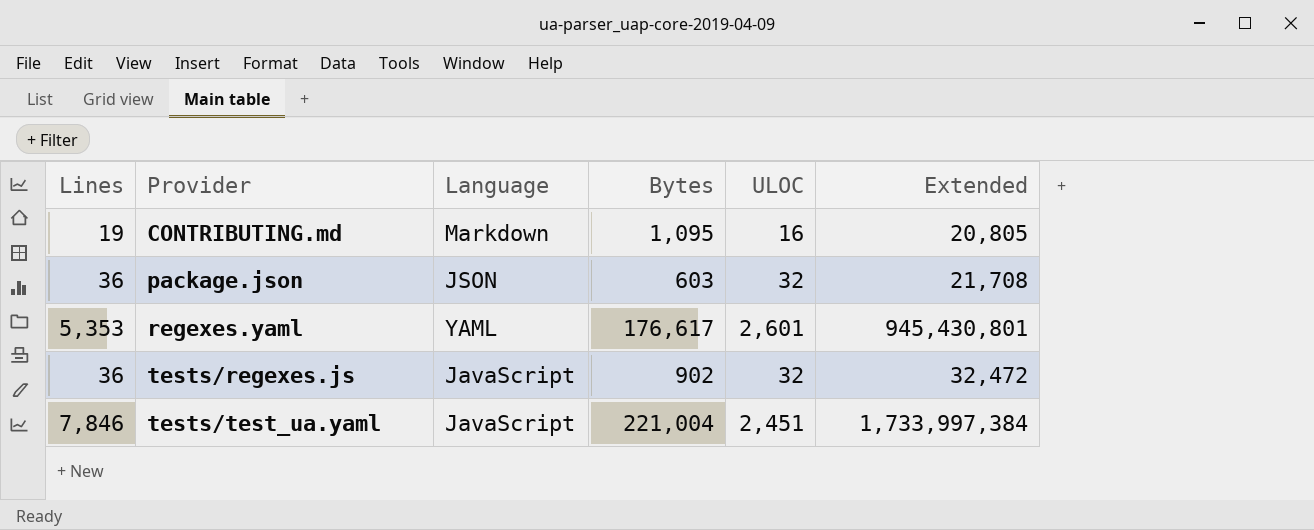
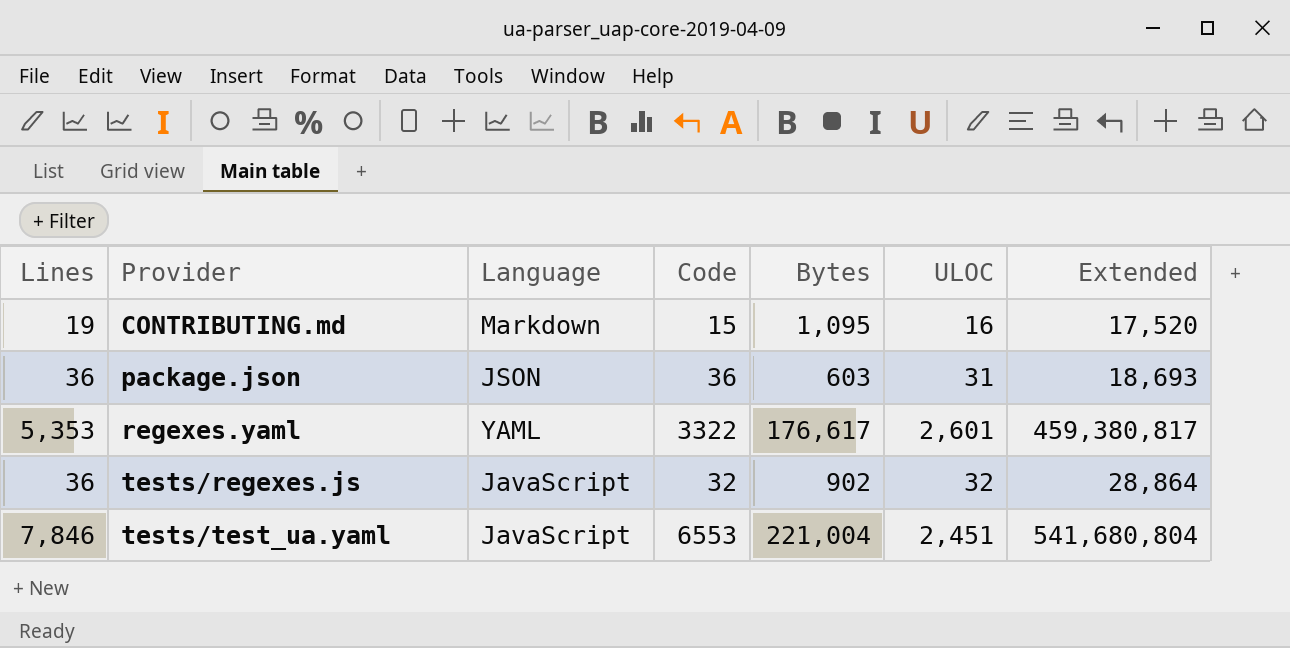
column Code | position: none -> 4
column Extended | formula: [Lines] * [Bytes] -> [Bytes] * [ULOC]
package.json | ULOC: 32 -> 31

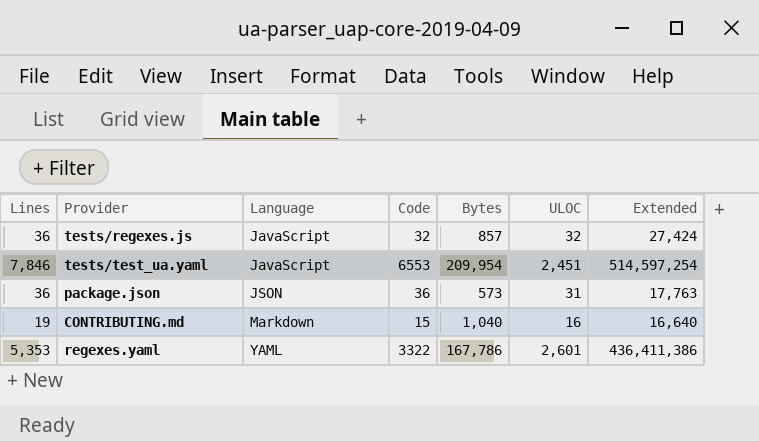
row order: Provider ascending -> Language ascending
tests/regexes.js | Bytes: 902 -> 857
tests/regexes.js | Extended: 28,864 -> 27,424
tests/test_ua.yaml | Bytes: 221,004 -> 209,954
tests/test_ua.yaml | Extended: 541,680,804 -> 514,597,254
package.json | Bytes: 603 -> 573
package.json | Extended: 18,693 -> 17,763
CONTRIBUTING.md | Bytes: 1,095 -> 1,040
CONTRIBUTING.md | Extended: 17,520 -> 16,640
regexes.yaml | Bytes: 176,617 -> 167,786
regexes.yaml | Extended: 459,380,817 -> 436,411,386

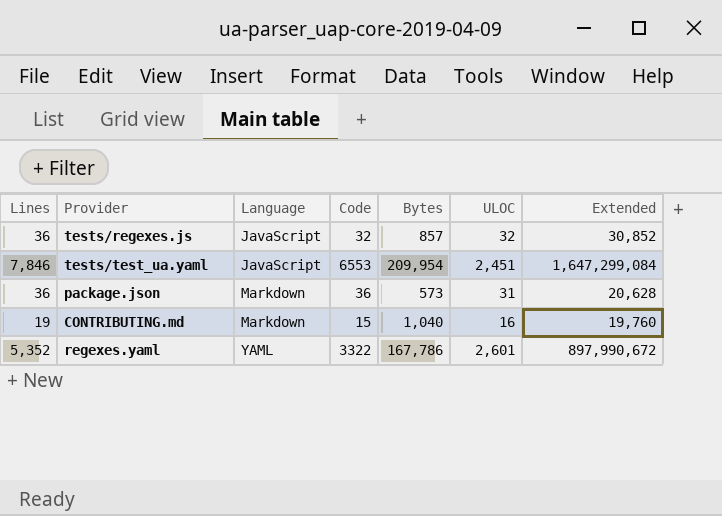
column Extended | formula: [Bytes] * [ULOC] -> [Lines] * [Bytes]
package.json | Language: JSON -> Markdown
regexes.yaml | Lines: 5,353 -> 5,352

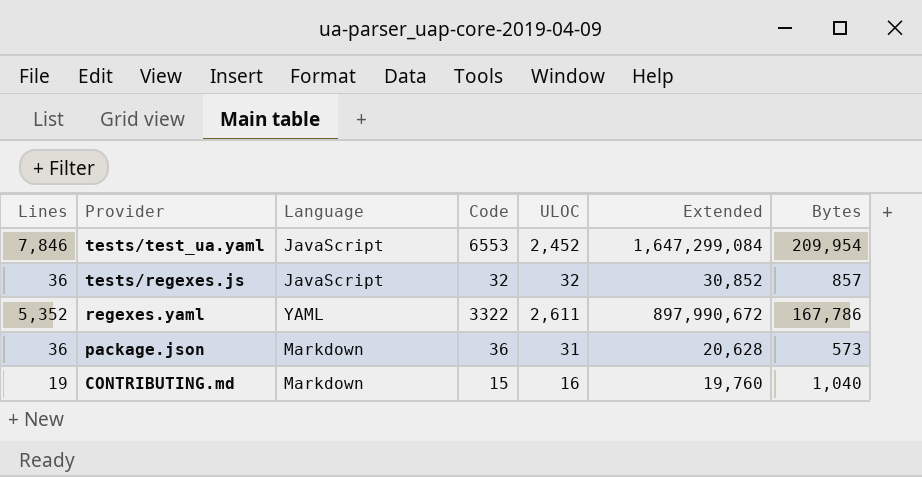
row order: Language ascending -> Provider descending
column Bytes | position: 5 -> 7
tests/test_ua.yaml | ULOC: 2,451 -> 2,452
regexes.yaml | ULOC: 2,601 -> 2,611

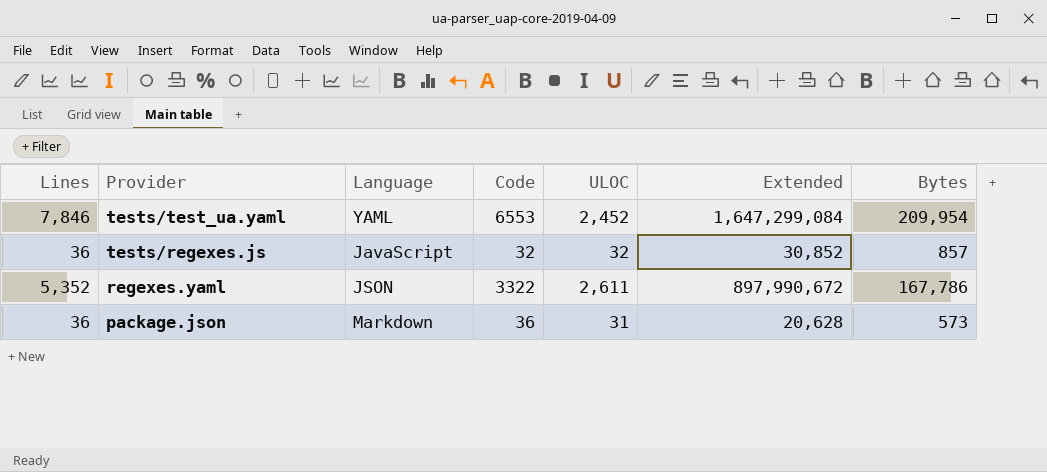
row CONTRIBUTING.md: 19 | Markdown | 15 | 16 | 19,760 | 1,040 -> none
tests/test_ua.yaml | Language: JavaScript -> YAML
regexes.yaml | Language: YAML -> JSON

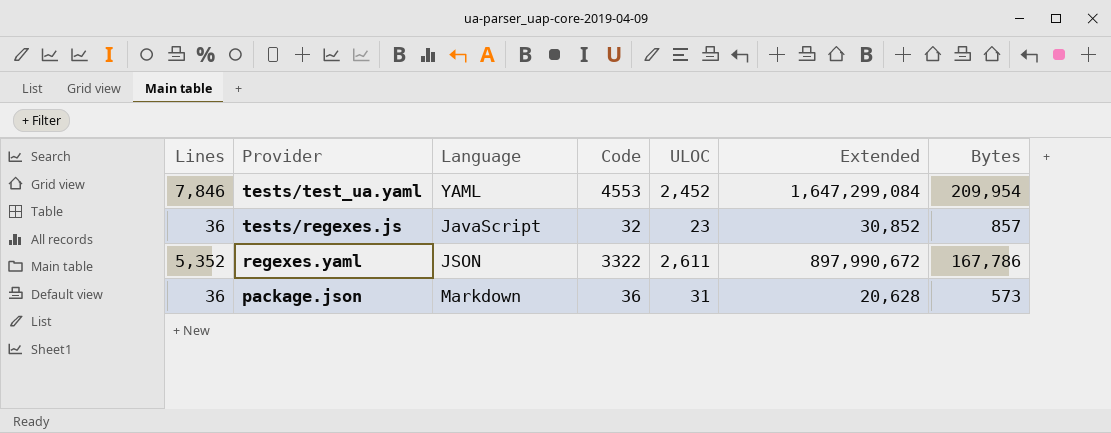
tests/test_ua.yaml | Code: 6553 -> 4553
tests/regexes.js | ULOC: 32 -> 23

